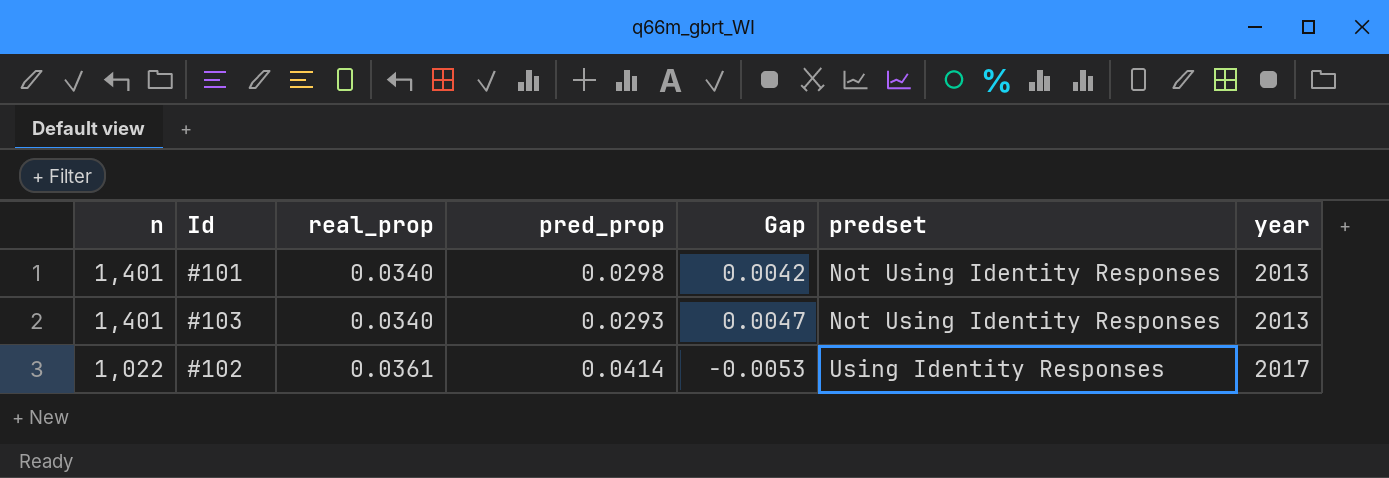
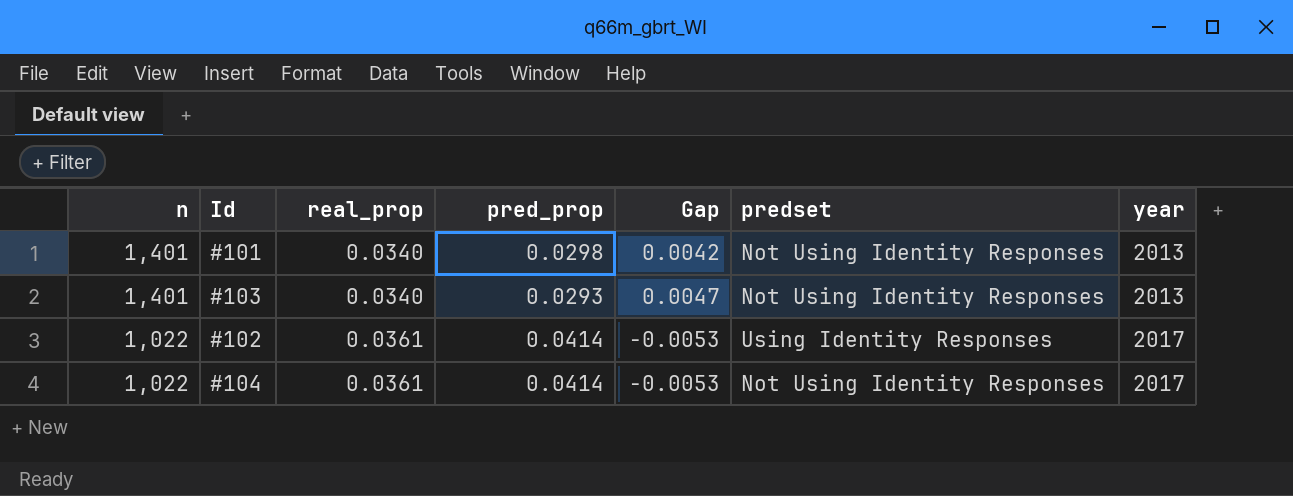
row #104: none -> 1,022 | 0.0361 | 0.0414 | -0.0053 | Not Using Identity Responses | 2017

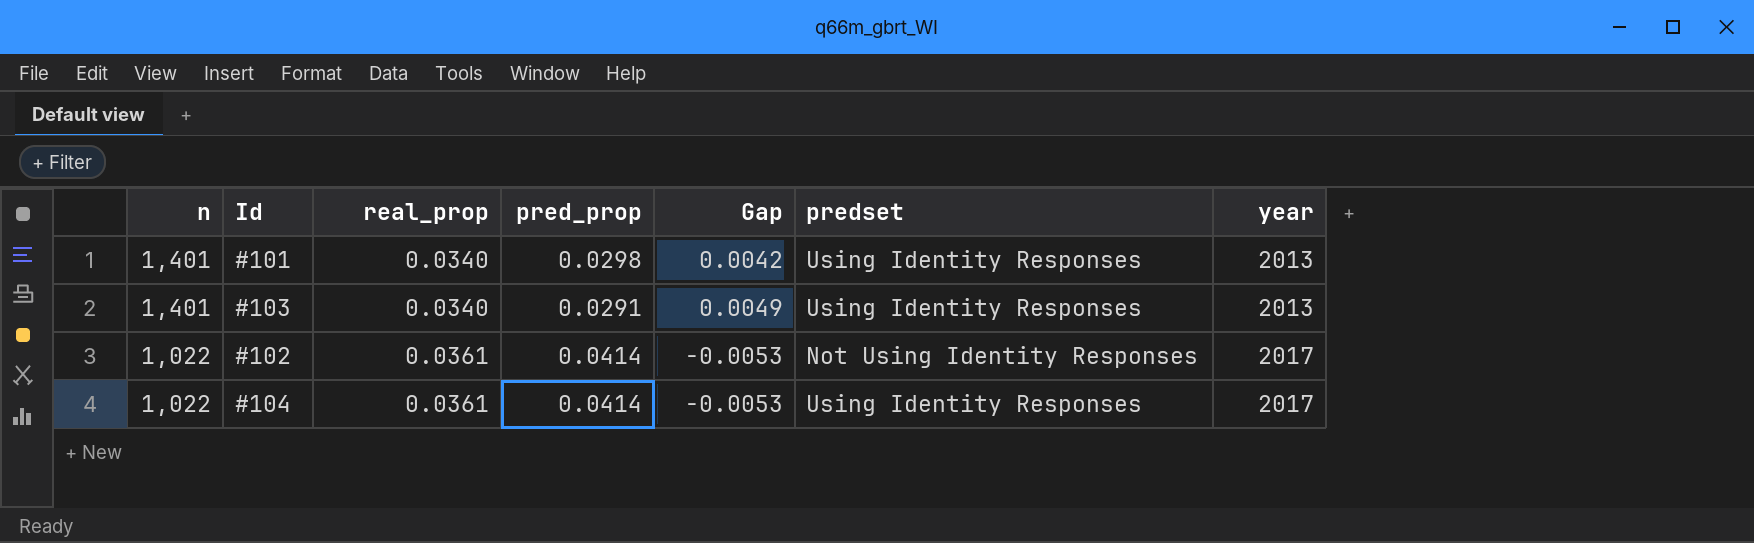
#101 | predset: Not Using Identity Responses -> Using Identity Responses
#103 | pred_prop: 0.0293 -> 0.0291
#103 | Gap: 0.0047 -> 0.0049
#103 | predset: Not Using Identity Responses -> Using Identity Responses
#102 | predset: Using Identity Responses -> Not Using Identity Responses
#104 | predset: Not Using Identity Responses -> Using Identity Responses

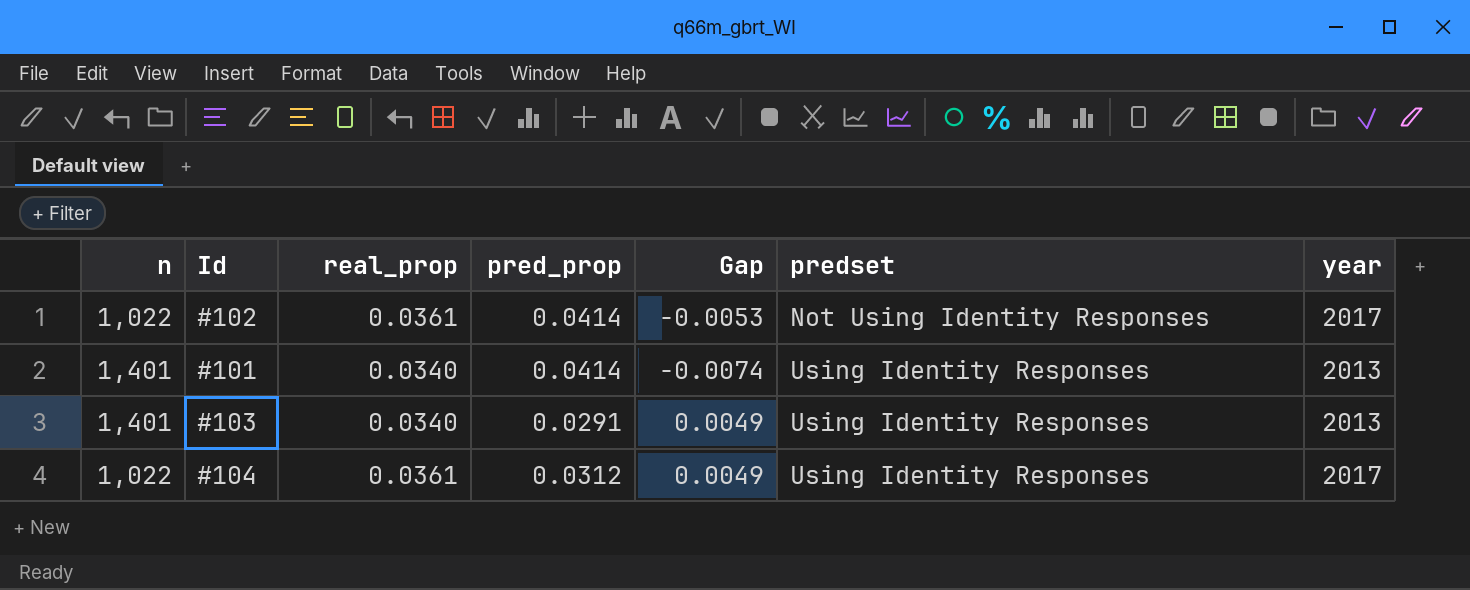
row order: n descending -> predset ascending
#101 | pred_prop: 0.0298 -> 0.0414
#101 | Gap: 0.0042 -> -0.0074
#104 | pred_prop: 0.0414 -> 0.0312
#104 | Gap: -0.0053 -> 0.0049

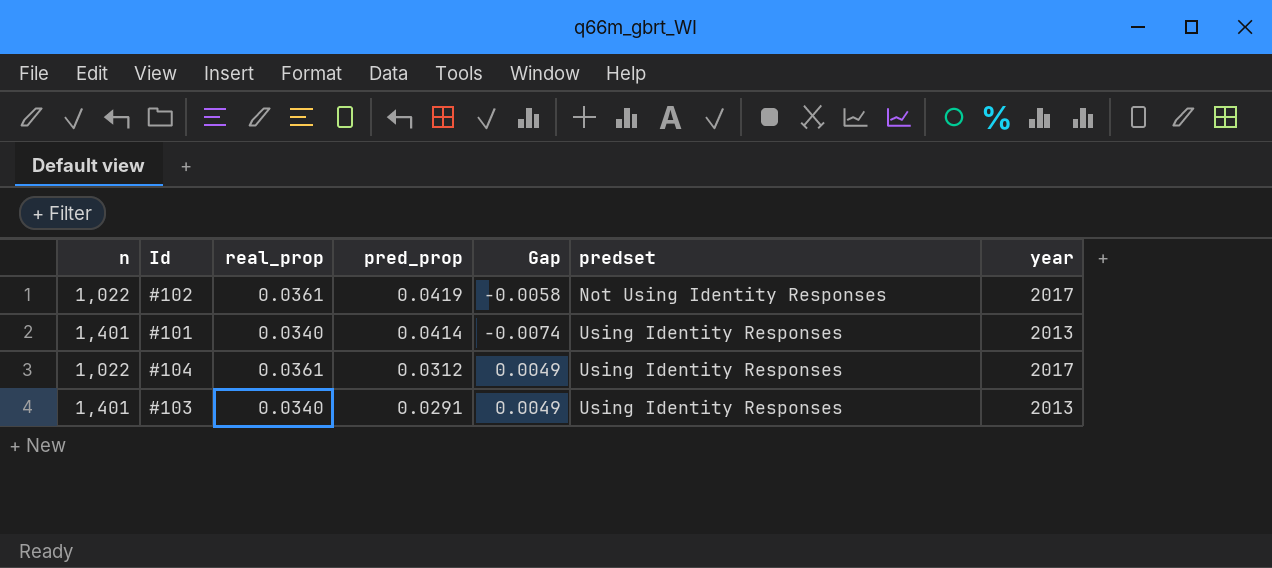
row order: predset ascending -> pred_prop descending
#102 | pred_prop: 0.0414 -> 0.0419
#102 | Gap: -0.0053 -> -0.0058

